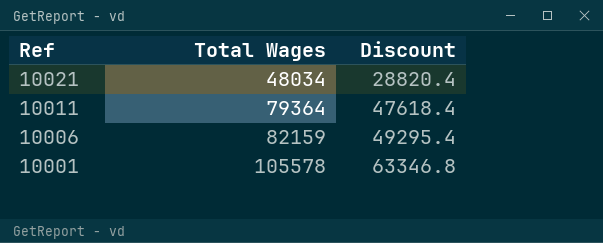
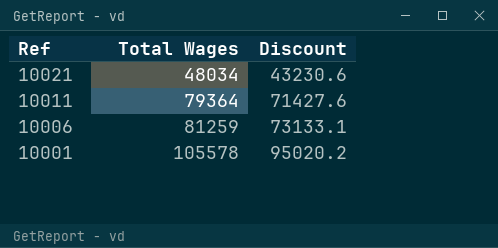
column Discount | formula: [Total Wages] * 0.6 -> [Total Wages] * 0.9
10006 | Total Wages: 82159 -> 81259

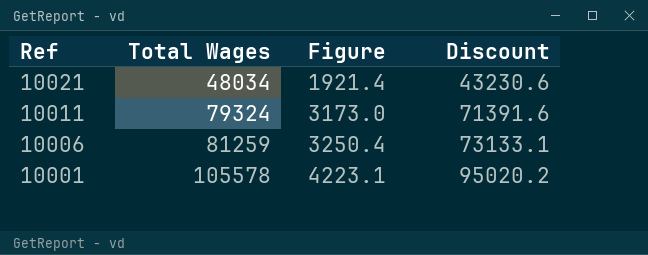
column Figure | formula: none -> [Total Wages] * 0.04
10011 | Total Wages: 79364 -> 79324
10011 | Discount: 71427.6 -> 71391.6

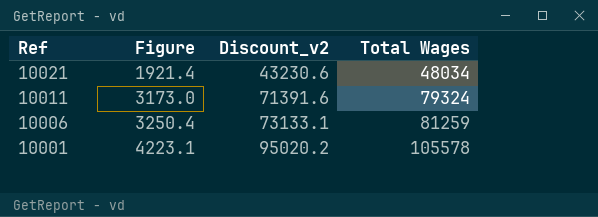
column name: Discount -> Discount_v2
column Total Wages | position: 2 -> 4

